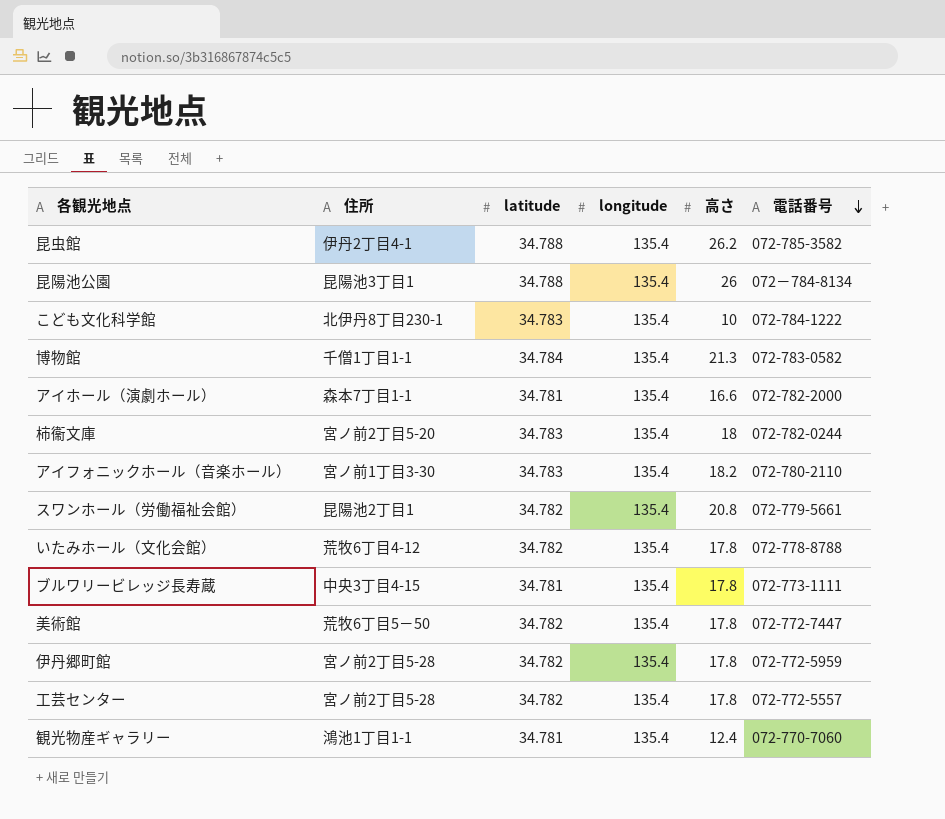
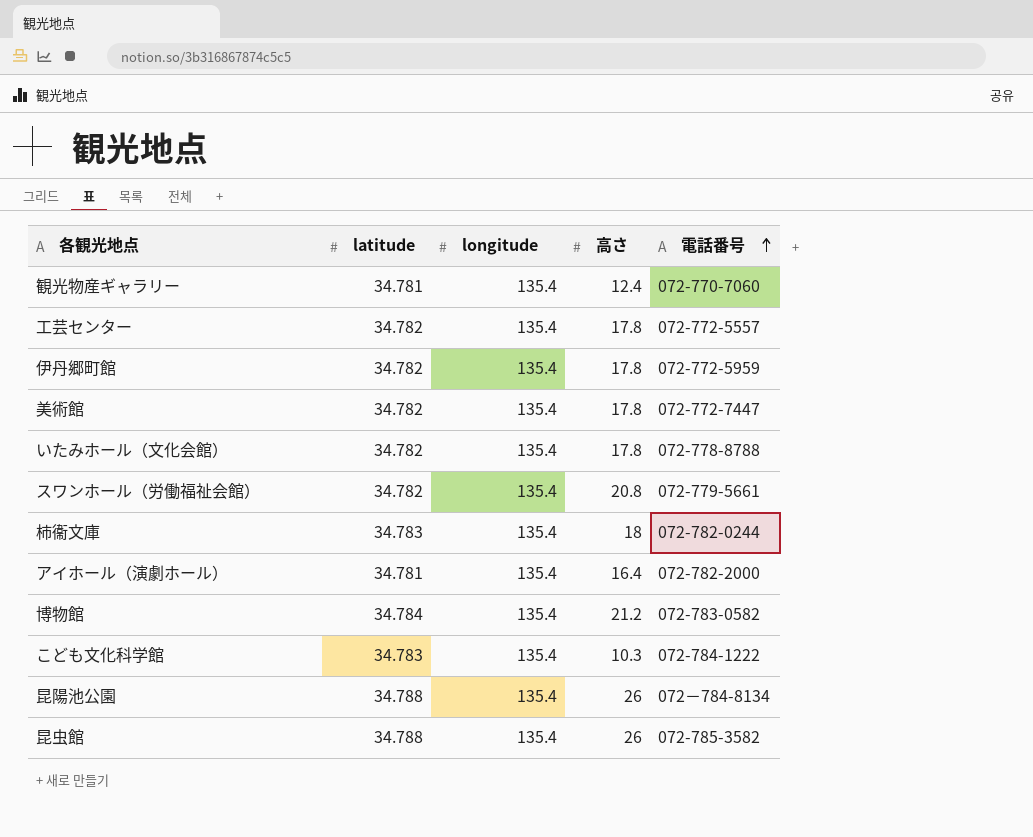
row order: 電話番号 descending -> 電話番号 ascending
column 住所 | position: 2 -> none
row アイフォニックホール（音楽ホール）: 宮ノ前1丁目3-30 | 34.783 | 135.4 | 18.2 | 072-780-2110 -> none
row ブルワリービレッジ長寿蔵: 中央3丁目4-15 | 34.781 | 135.4 | 17.8 | 072-773-1111 -> none
アイホール（演劇ホール） | 高さ: 16.6 -> 16.4
博物館 | 高さ: 21.3 -> 21.2
こども文化科学館 | 高さ: 10 -> 10.3
昆虫館 | 高さ: 26.2 -> 26

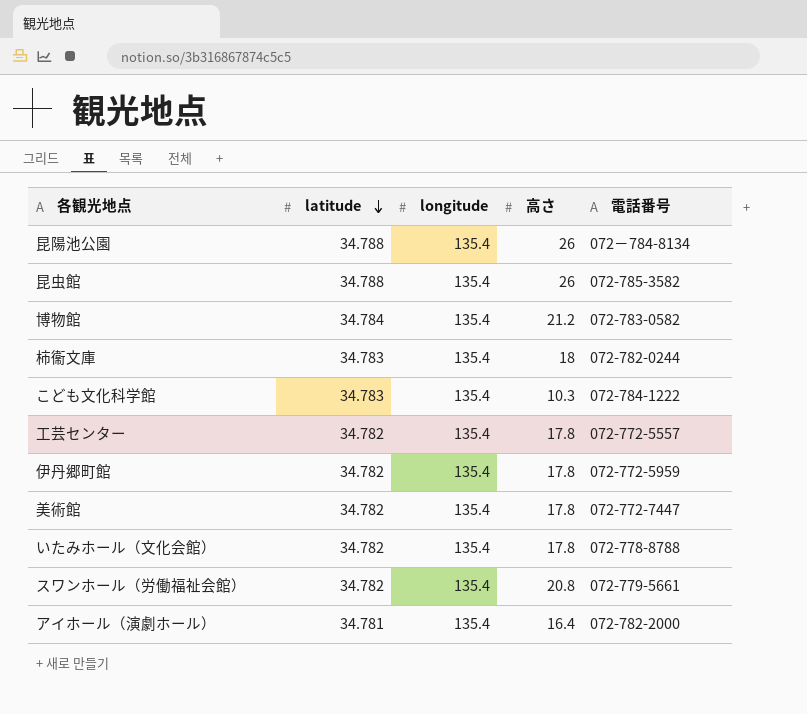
row order: 電話番号 ascending -> latitude descending
row 観光物産ギャラリー: 34.781 | 135.4 | 12.4 | 072-770-7060 -> none

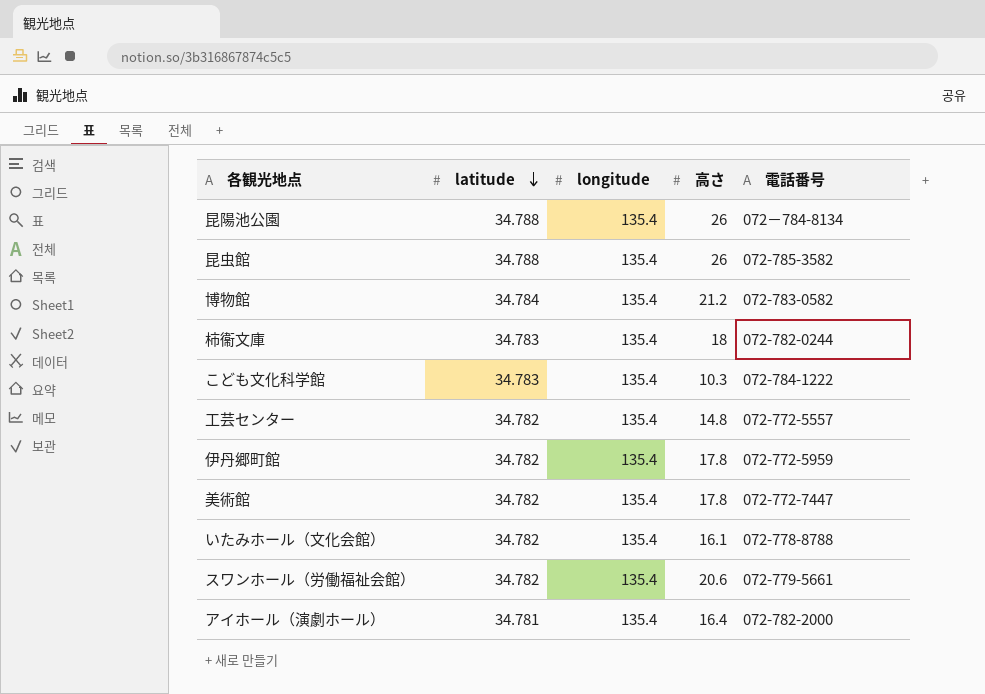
工芸センター | 高さ: 17.8 -> 14.8
いたみホール（文化会館） | 高さ: 17.8 -> 16.1
スワンホール（労働福祉会館） | 高さ: 20.8 -> 20.6

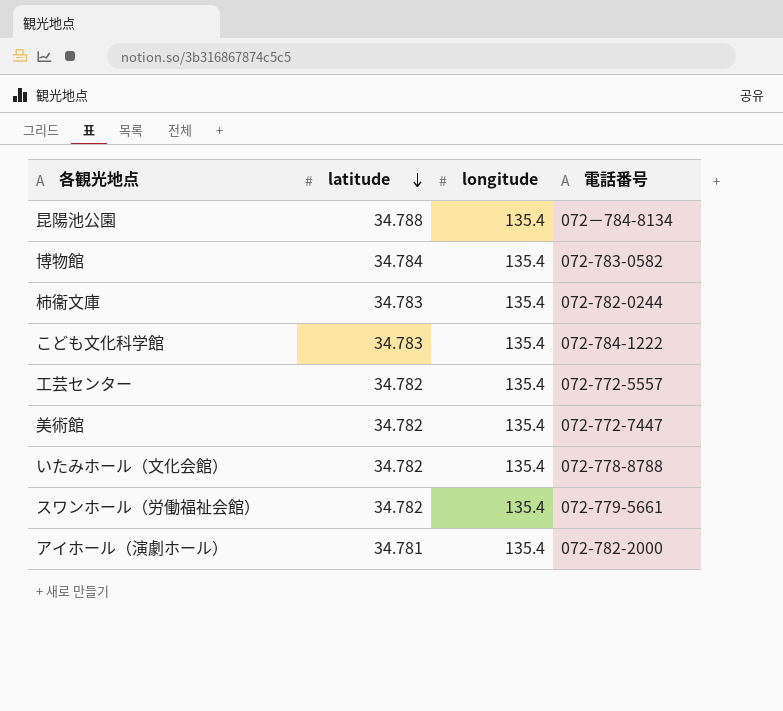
column 高さ | position: 4 -> none
row 昆虫館: 34.788 | 135.4 | 26 | 072-785-3582 -> none
row 伊丹郷町館: 34.782 | 135.4 | 17.8 | 072-772-5959 -> none

